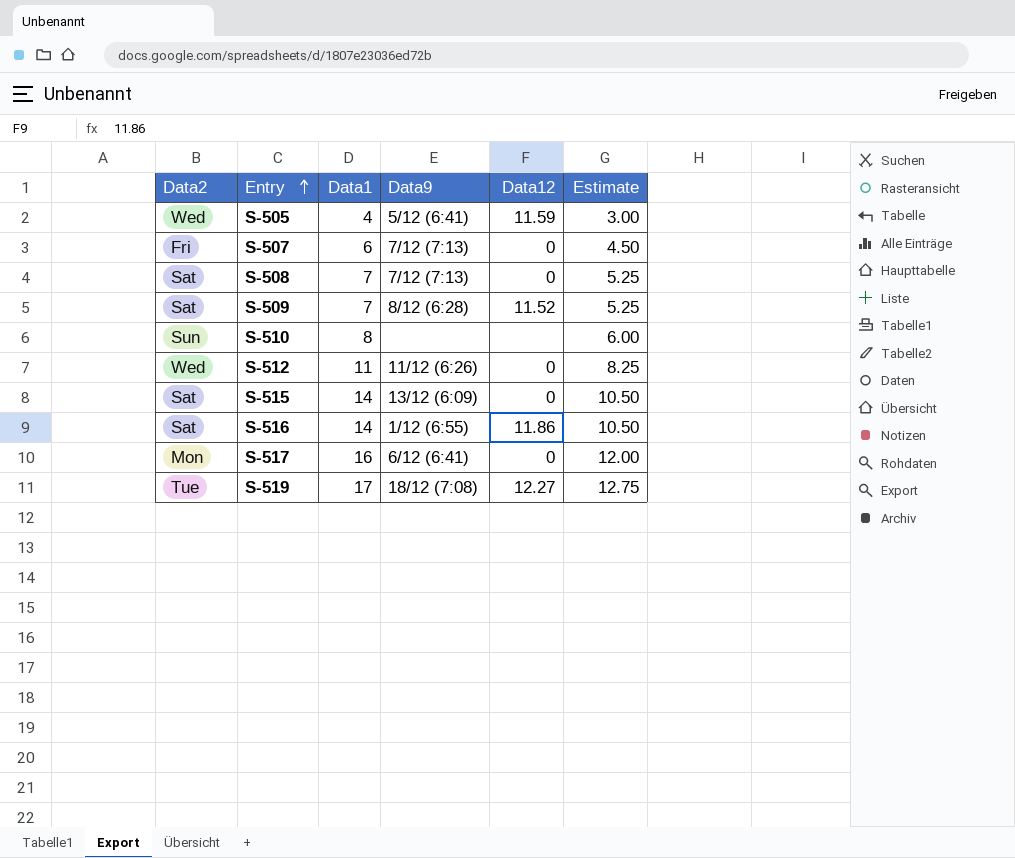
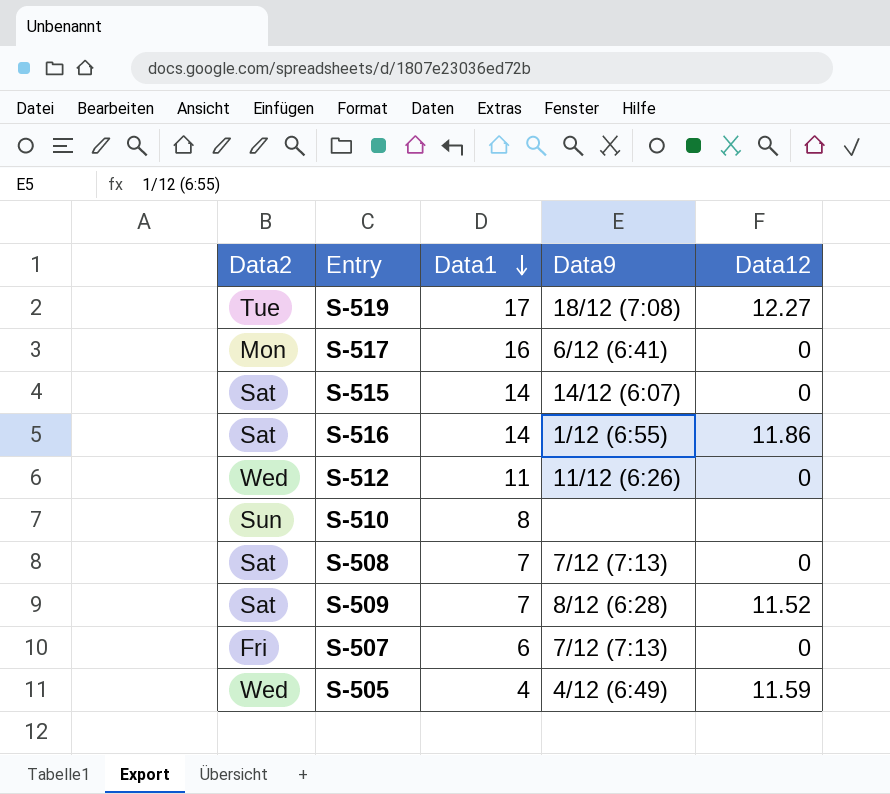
row order: Entry ascending -> Data1 descending
column Estimate | formula: [Data1] * 0.75 -> none
S-515 | Data9: 13/12 (6:09) -> 14/12 (6:07)
S-505 | Data9: 5/12 (6:41) -> 4/12 (6:49)

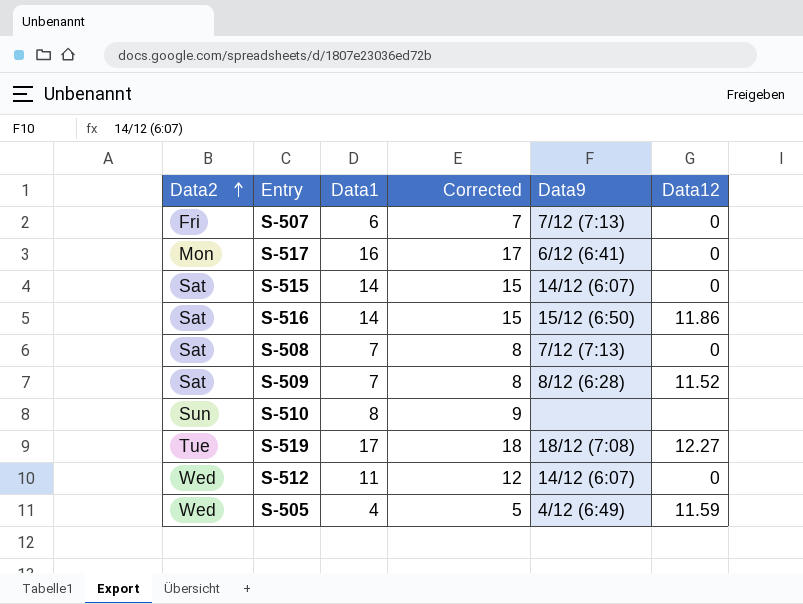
row order: Data1 descending -> Data2 ascending
column Corrected | formula: none -> [Data1] + 1
S-516 | Data9: 1/12 (6:55) -> 15/12 (6:50)
S-512 | Data9: 11/12 (6:26) -> 14/12 (6:07)

